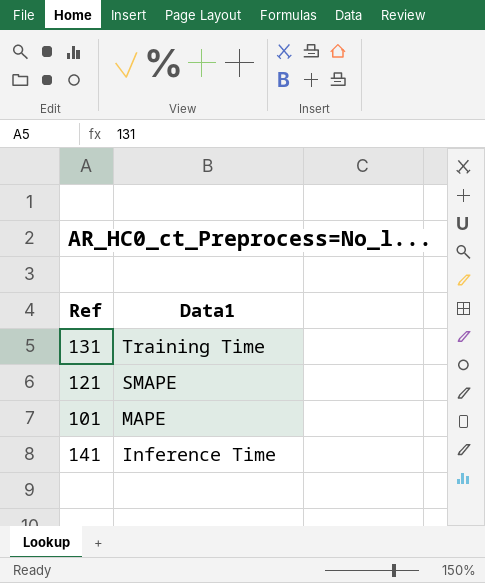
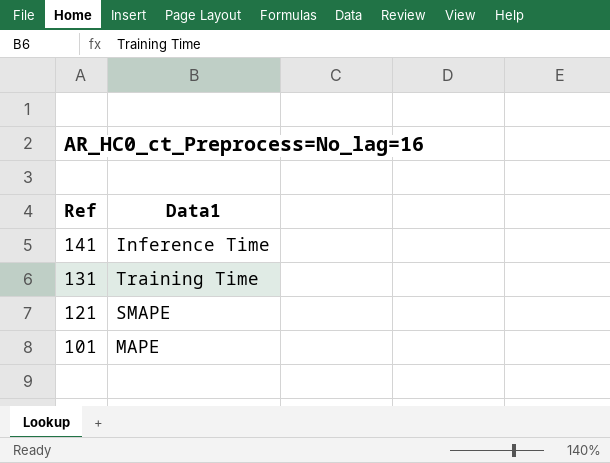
row order: Data1 descending -> Ref descending

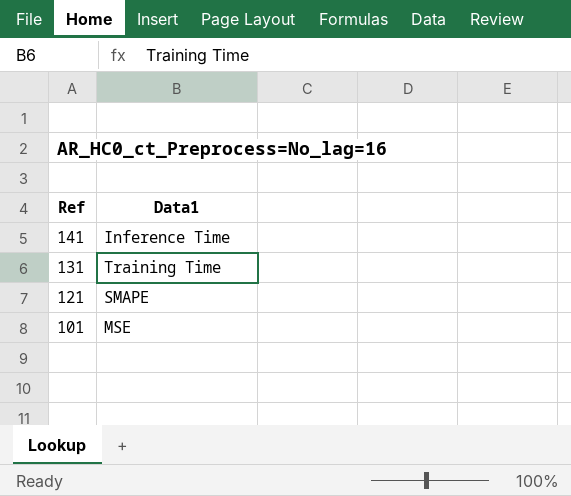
101 | Data1: MAPE -> MSE

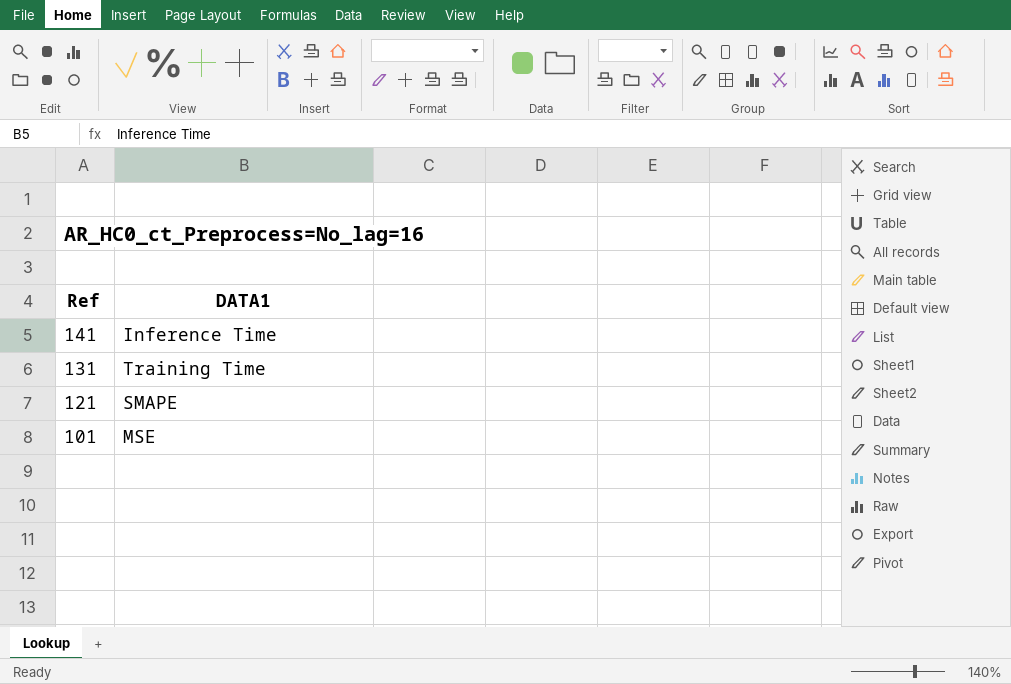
column name: Data1 -> DATA1

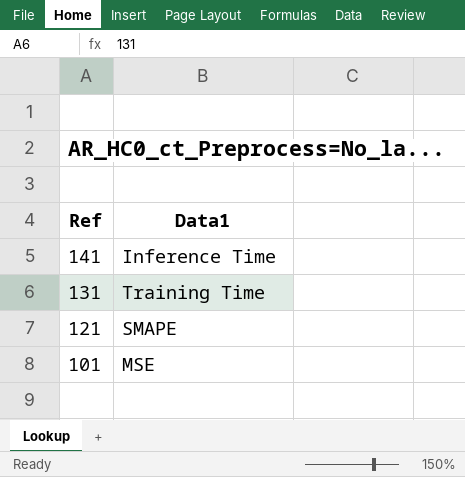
column name: DATA1 -> Data1

